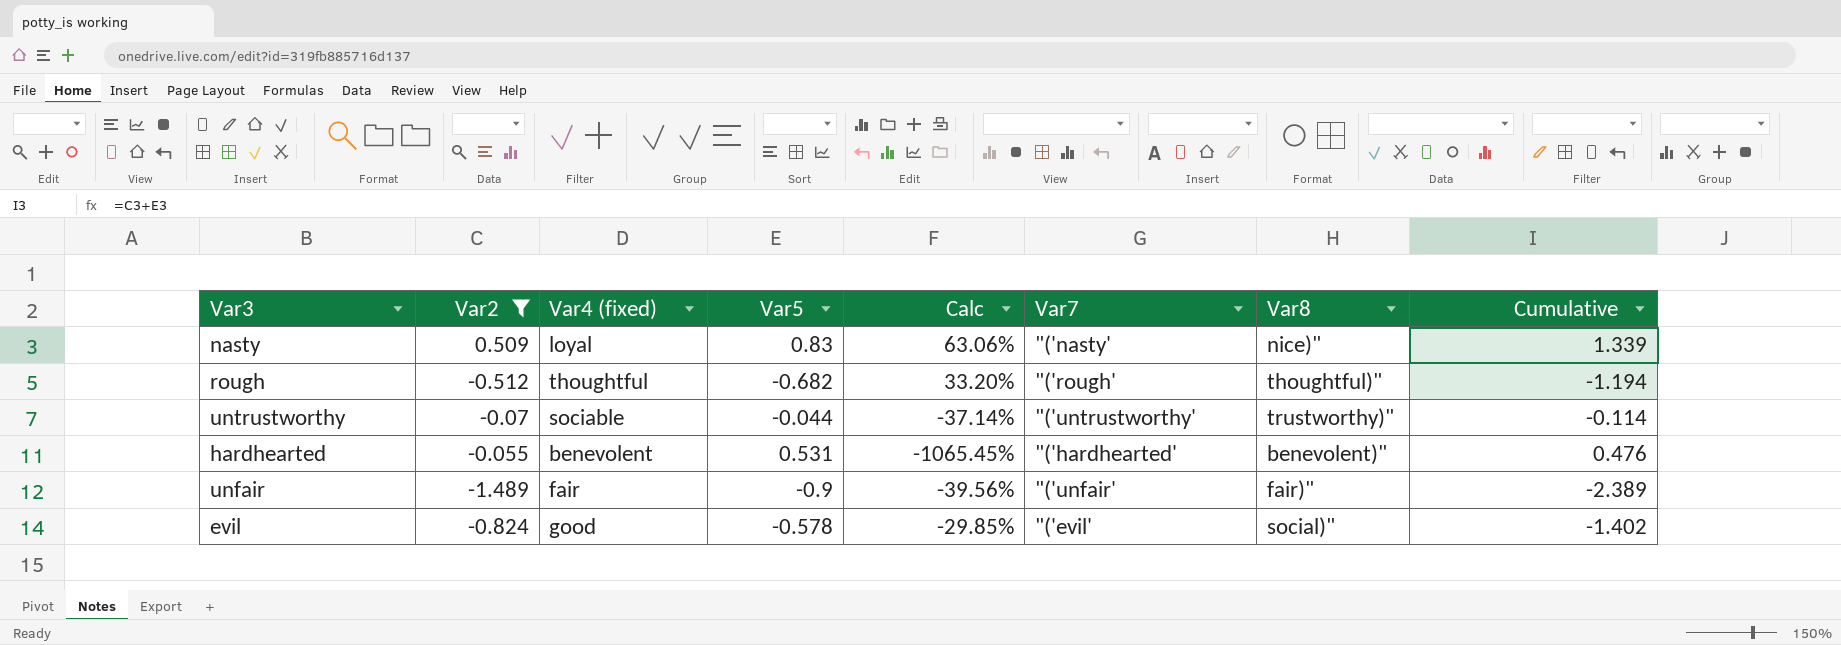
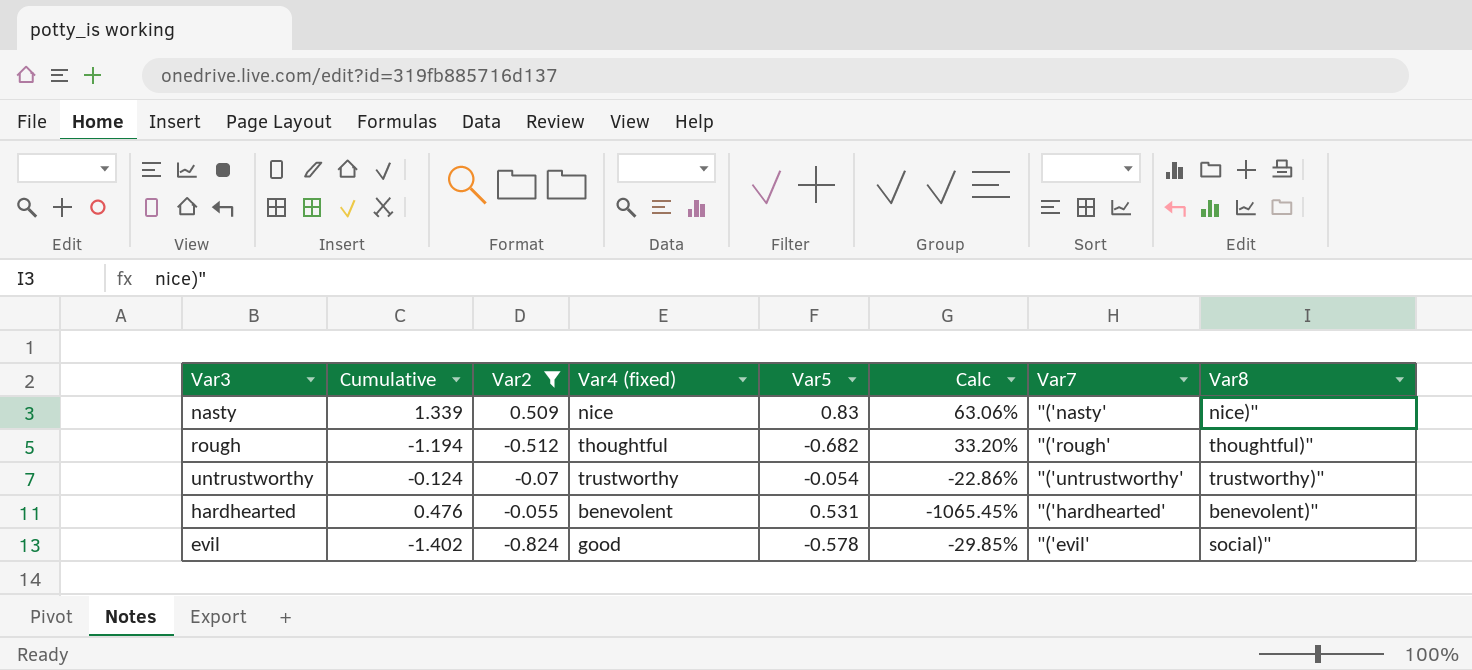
column Cumulative | position: 8 -> 2
row unfair: -1.489 | fair | -0.9 | -39.56% | "('unfair' | fair)" | -2.389 -> none
nasty | Var4 (fixed): loyal -> nice
untrustworthy | Cumulative: -0.114 -> -0.124
untrustworthy | Var4 (fixed): sociable -> trustworthy
untrustworthy | Var5: -0.044 -> -0.054
untrustworthy | Calc: -37.14% -> -22.86%

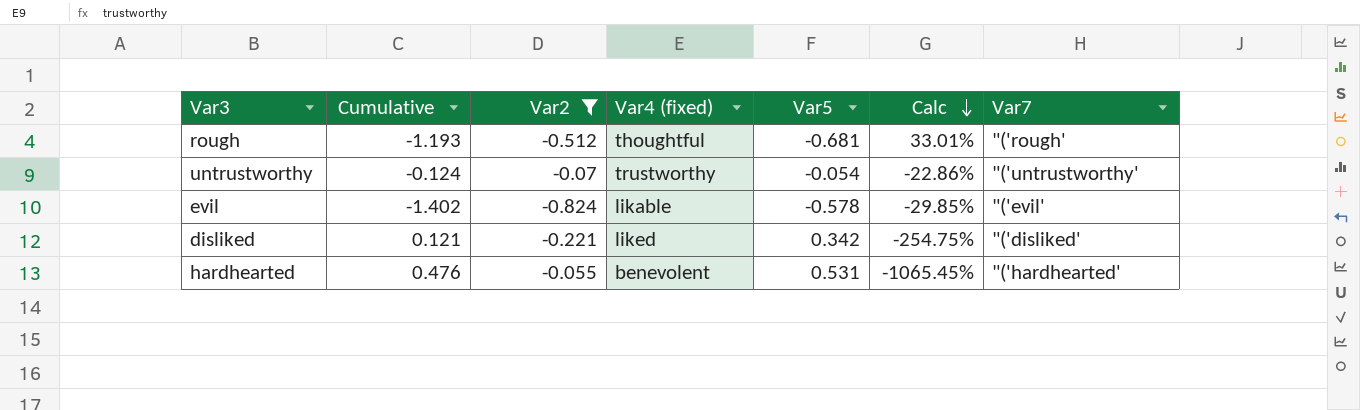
row order: none -> Calc descending
column Var8 | position: 8 -> none
row nasty: 1.339 | 0.509 | nice | 0.83 | 63.06% | "('nasty' | nice)" -> none
rough | Cumulative: -1.194 -> -1.193
rough | Var5: -0.682 -> -0.681
rough | Calc: 33.20% -> 33.01%
evil | Var4 (fixed): good -> likable
row disliked: none -> 0.121 | -0.221 | liked | 0.342 | -254.75% | "('disliked'

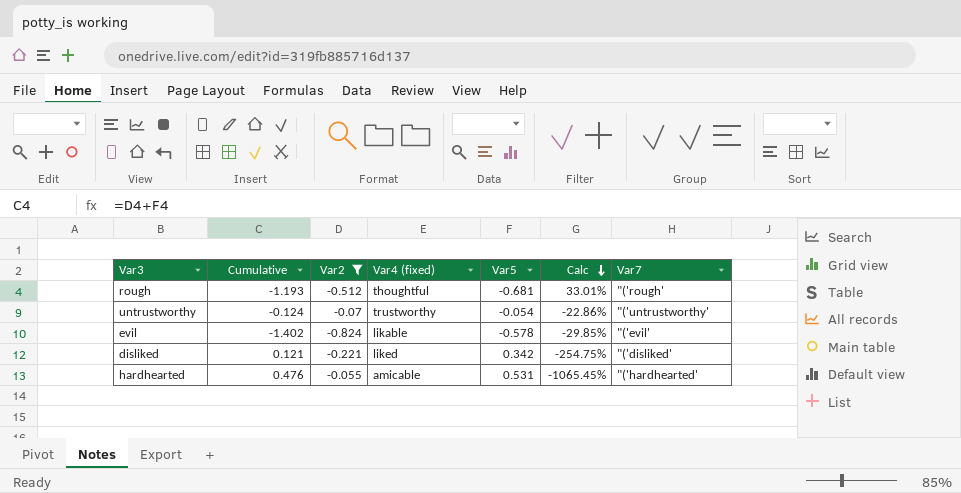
hardhearted | Var4 (fixed): benevolent -> amicable

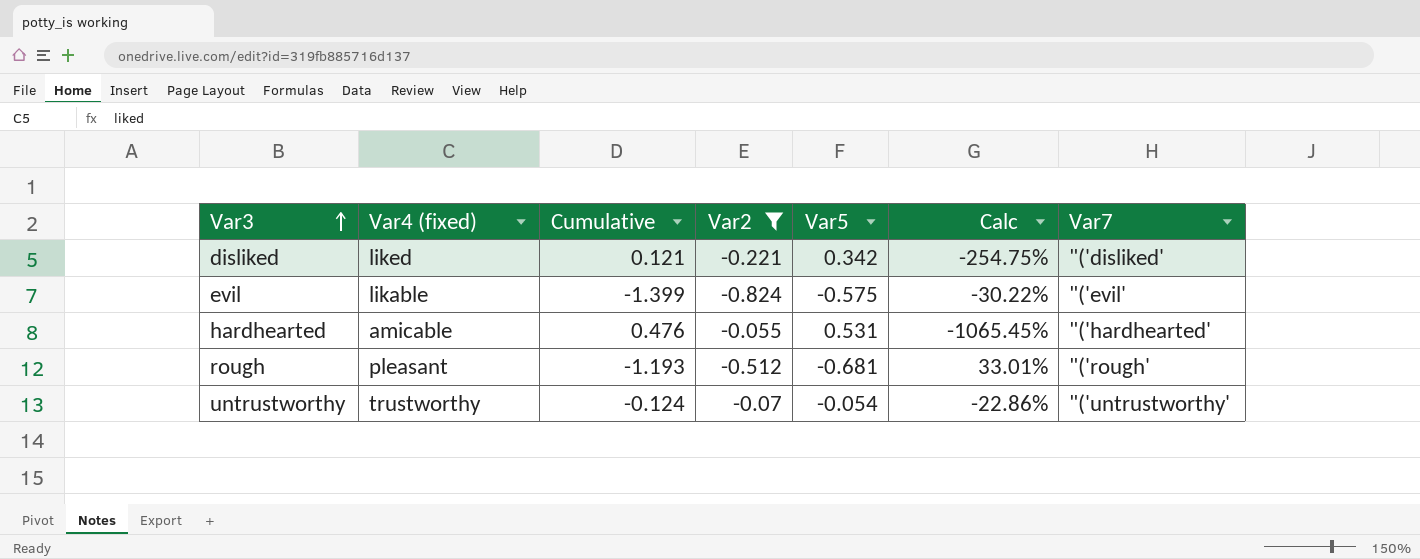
row order: Calc descending -> Var3 ascending
column Var4 (fixed) | position: 4 -> 2
evil | Cumulative: -1.402 -> -1.399
evil | Var5: -0.578 -> -0.575
evil | Calc: -29.85% -> -30.22%
rough | Var4 (fixed): thoughtful -> pleasant

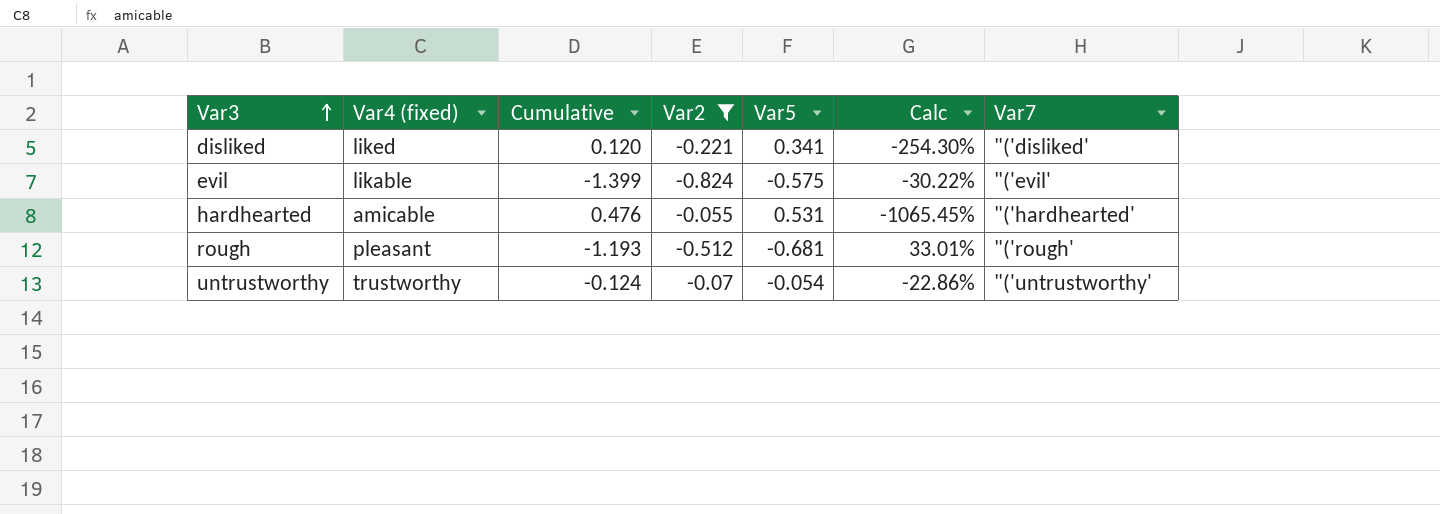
disliked | Cumulative: 0.121 -> 0.120
disliked | Var5: 0.342 -> 0.341
disliked | Calc: -254.75% -> -254.30%

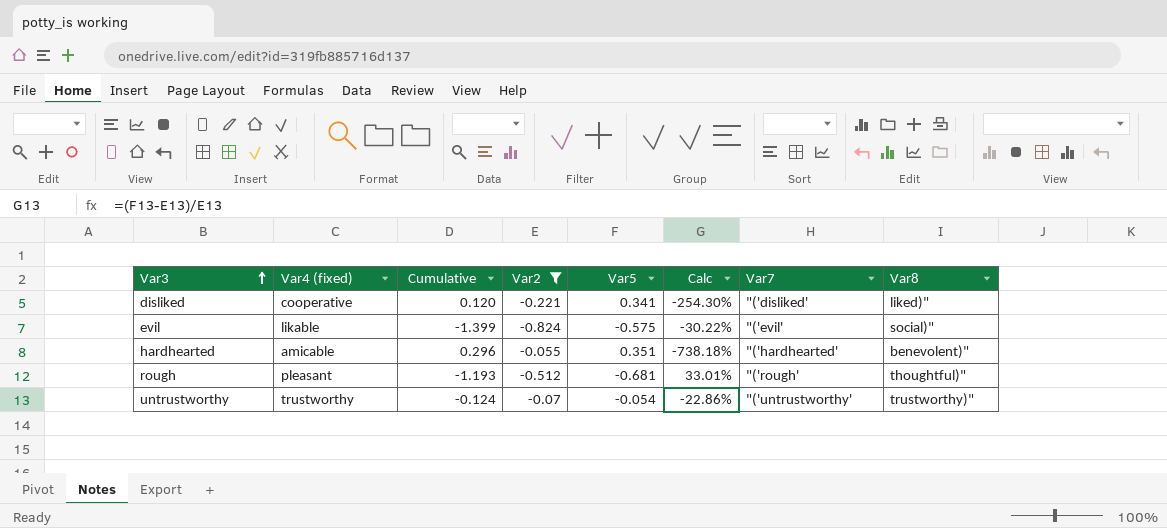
column Var8 | position: none -> 8
disliked | Var4 (fixed): liked -> cooperative
hardhearted | Cumulative: 0.476 -> 0.296
hardhearted | Var5: 0.531 -> 0.351
hardhearted | Calc: -1065.45% -> -738.18%

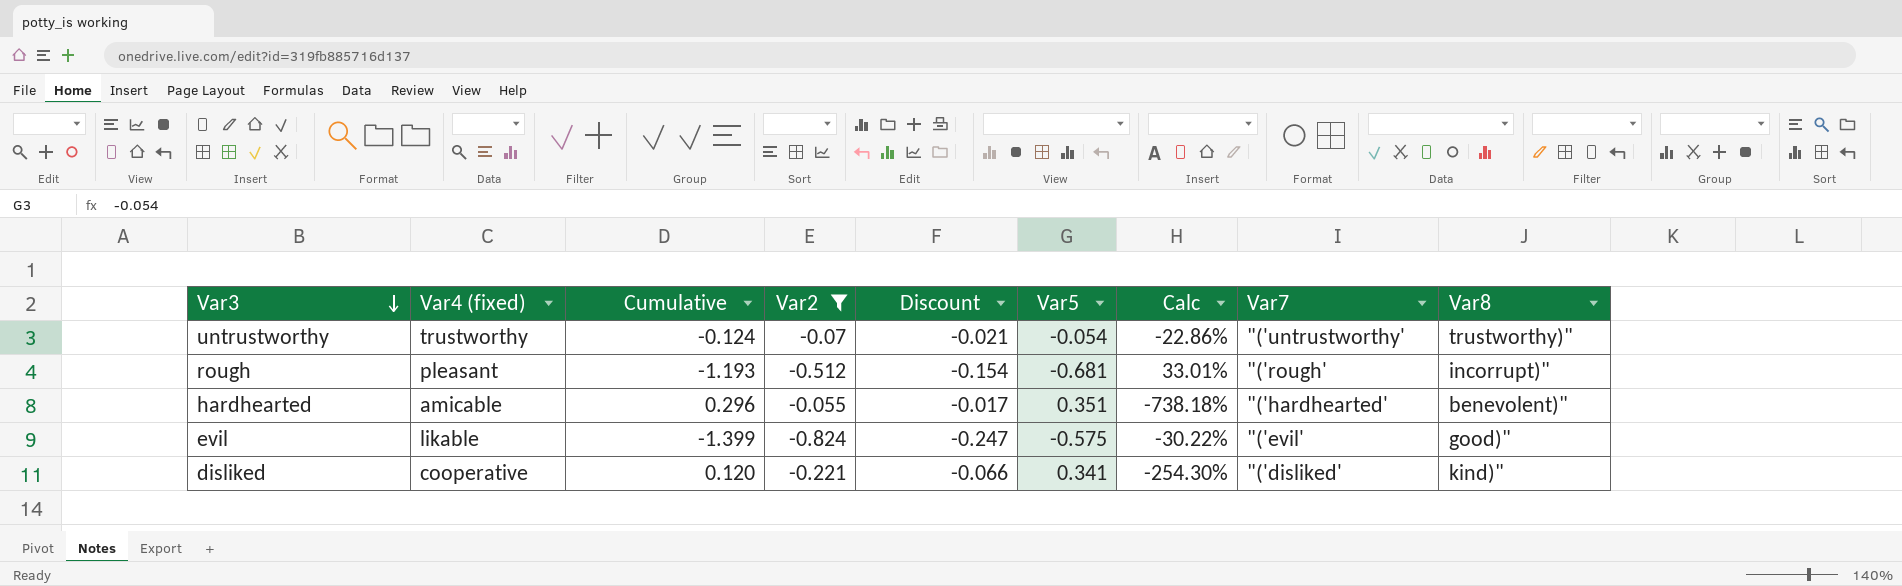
row order: Var3 ascending -> Var3 descending
column Discount | formula: none -> [Var2] * 0.3
rough | Var8: thoughtful)" -> incorrupt)"
evil | Var8: social)" -> good)"
disliked | Var8: liked)" -> kind)"

